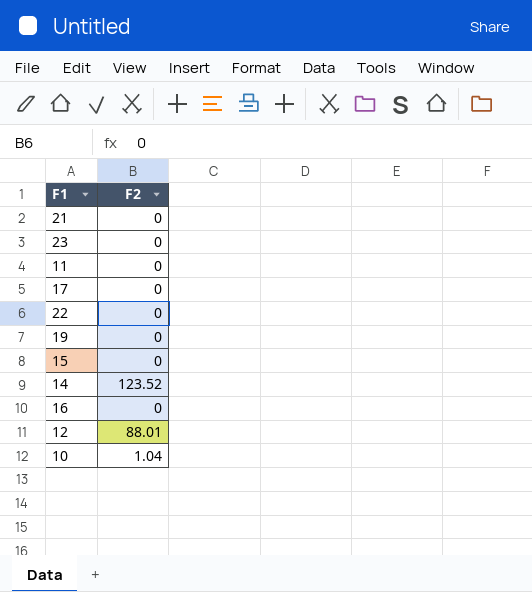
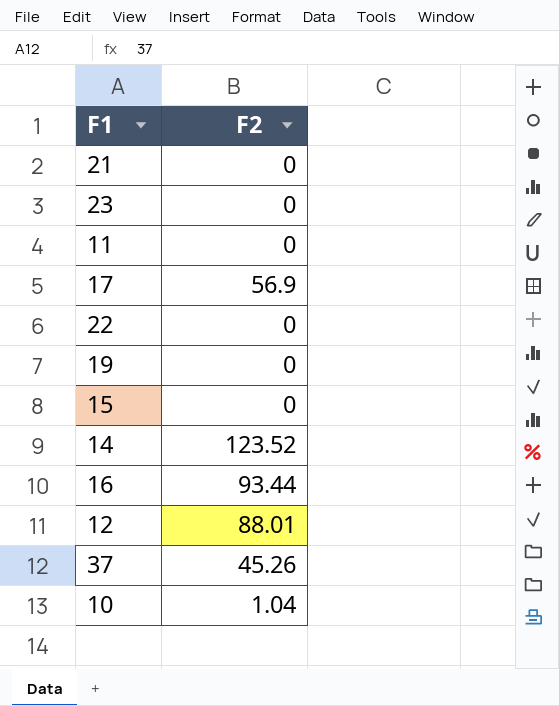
17 | F2: 0 -> 56.9
16 | F2: 0 -> 93.44
row 37: none -> 45.26

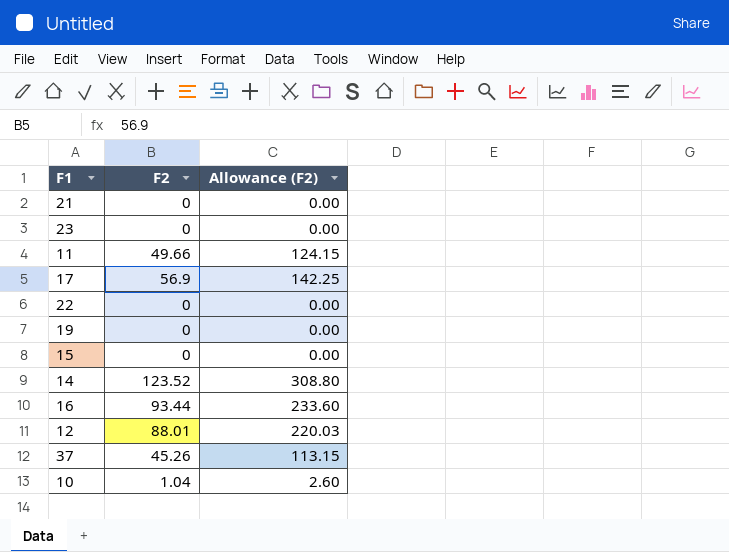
column Allowance (F2) | formula: none -> [F2] * 2.5
11 | F2: 0 -> 49.66

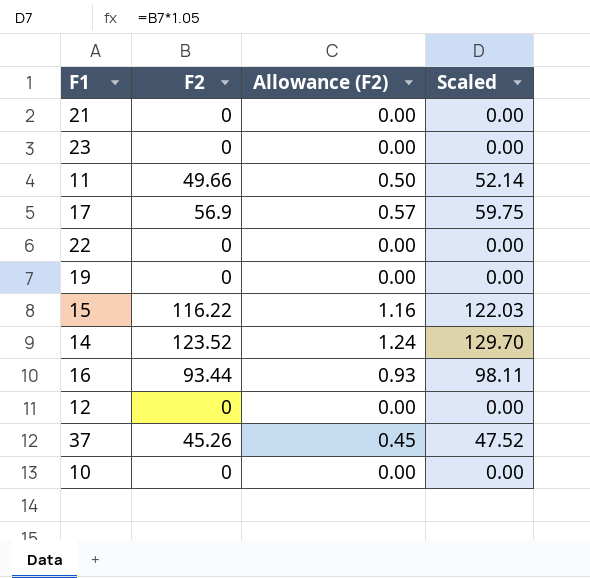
column Allowance (F2) | formula: [F2] * 2.5 -> [F2] * 0.01
column Scaled | formula: none -> [F2] * 1.05
15 | F2: 0 -> 116.22
12 | F2: 88.01 -> 0
10 | F2: 1.04 -> 0

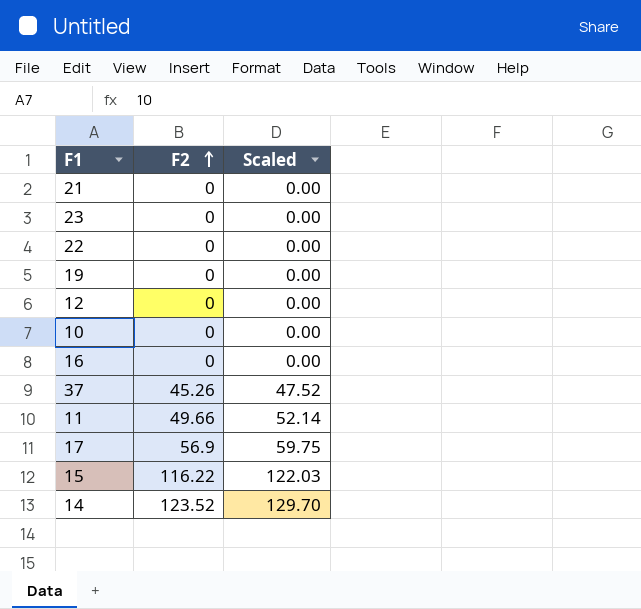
row order: none -> F2 ascending
column Allowance (F2) | formula: [F2] * 0.01 -> none
16 | F2: 93.44 -> 0
16 | Scaled: 98.11 -> 0.00

